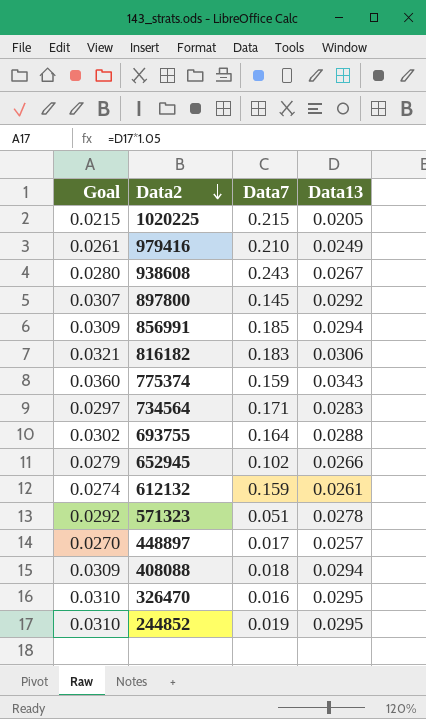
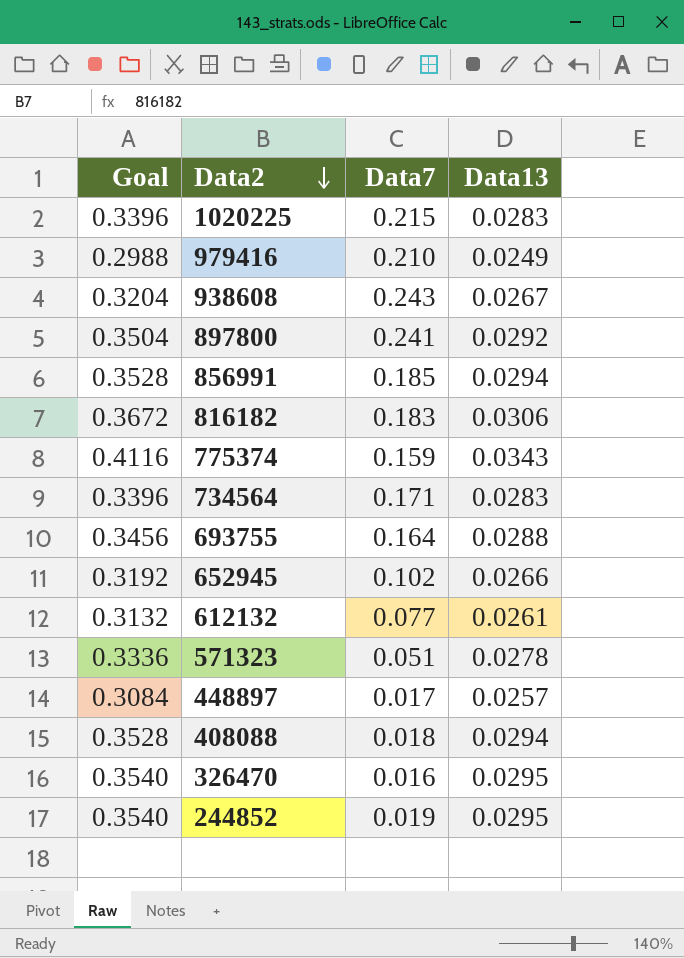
column Goal | formula: [Data13] * 1.05 -> [Data13] * 12
1020225 | Data13: 0.0205 -> 0.0283
897800 | Data7: 0.145 -> 0.241
612132 | Data7: 0.159 -> 0.077

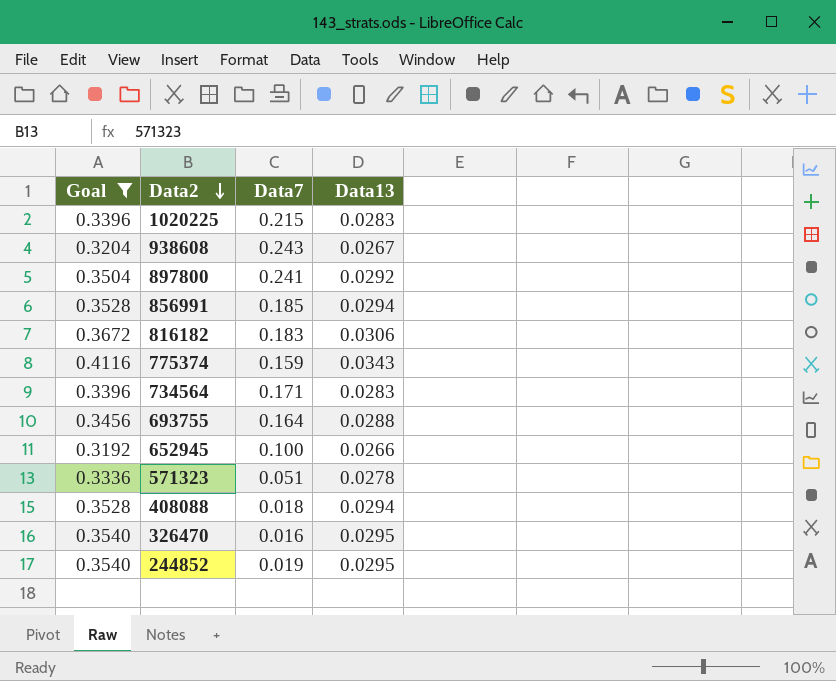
filter: none -> Goal >= 0.3192
652945 | Data7: 0.102 -> 0.100

